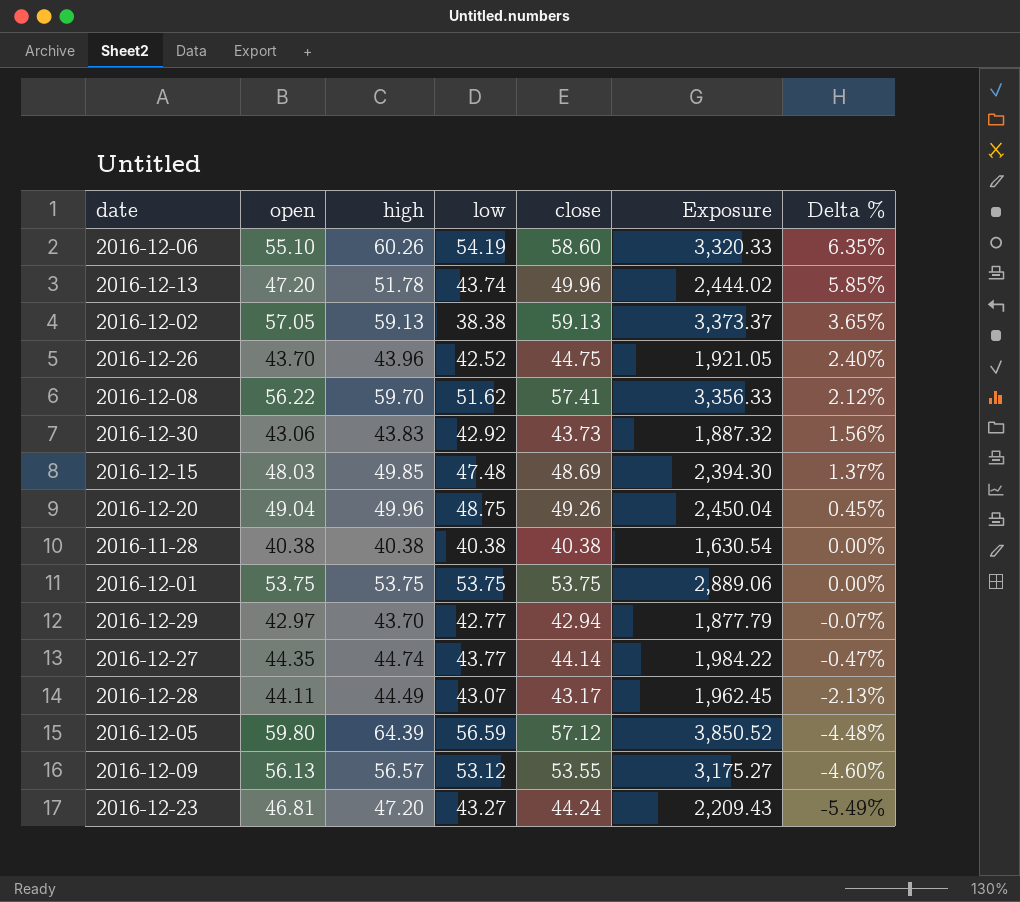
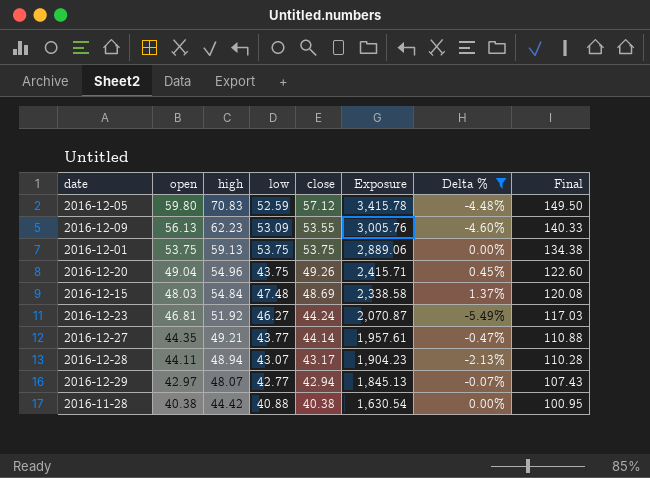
filter: none -> Delta % <= 1.37%
row order: Delta % descending -> open descending
column Exposure | formula: [open] * [high] -> [open] * [close]
column Final | formula: none -> [open] * 2.5
2016-12-05 | high: 64.39 -> 70.83
2016-12-05 | low: 56.59 -> 52.59
2016-12-09 | high: 56.57 -> 62.23
2016-12-09 | low: 53.12 -> 53.09
2016-12-01 | high: 53.75 -> 59.13
2016-12-20 | high: 49.96 -> 54.96
2016-12-20 | low: 48.75 -> 43.75
2016-12-15 | high: 49.85 -> 54.84
2016-12-23 | high: 47.20 -> 51.92
2016-12-23 | low: 43.27 -> 46.27
2016-12-27 | high: 44.74 -> 49.21
2016-12-28 | high: 44.49 -> 48.94
2016-12-29 | high: 43.70 -> 48.07
2016-11-28 | high: 40.38 -> 44.42
2016-11-28 | low: 40.38 -> 40.88

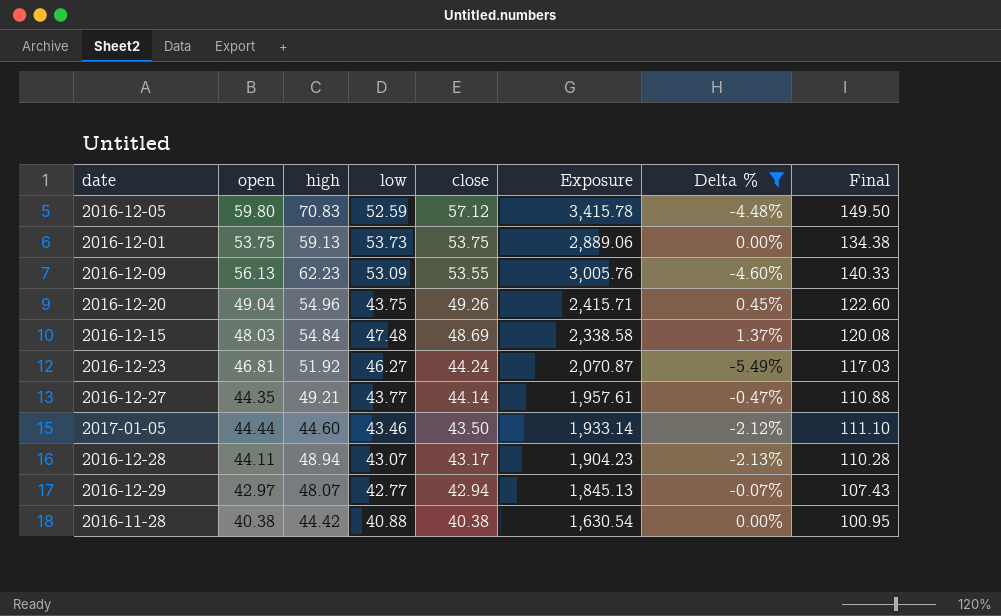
row order: open descending -> close descending
2016-12-01 | low: 53.75 -> 53.73
row 2017-01-05: none -> 44.44 | 44.60 | 43.46 | 43.50 | 1,933.14 | -2.12% | 111.10

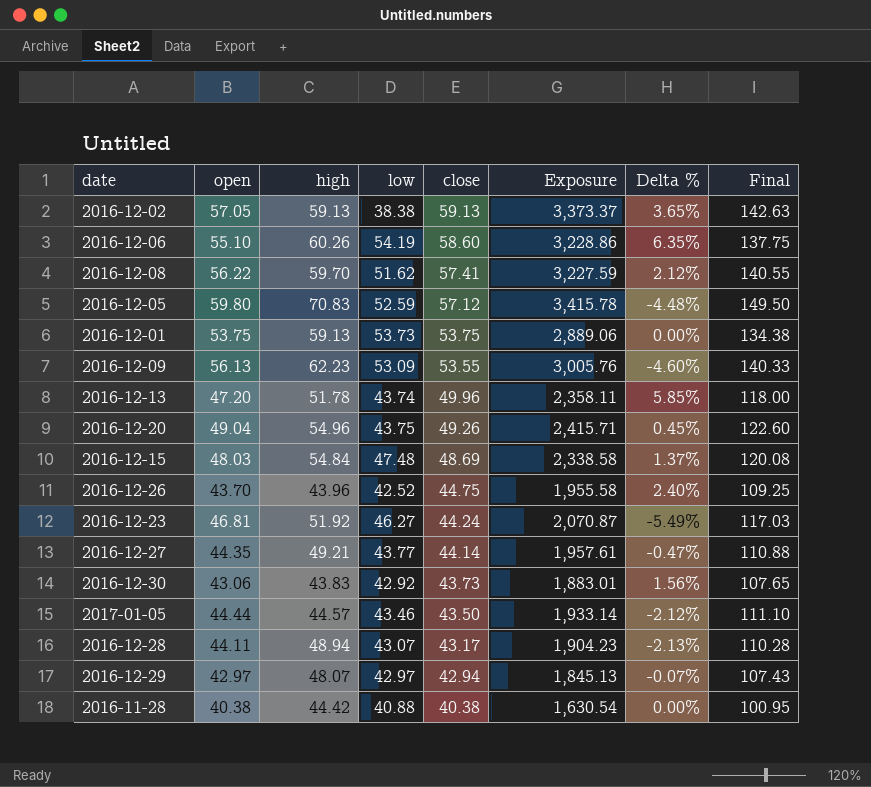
filter: Delta % <= 1.37% -> none
2017-01-05 | high: 44.60 -> 44.57
2016-12-29 | low: 42.77 -> 42.97

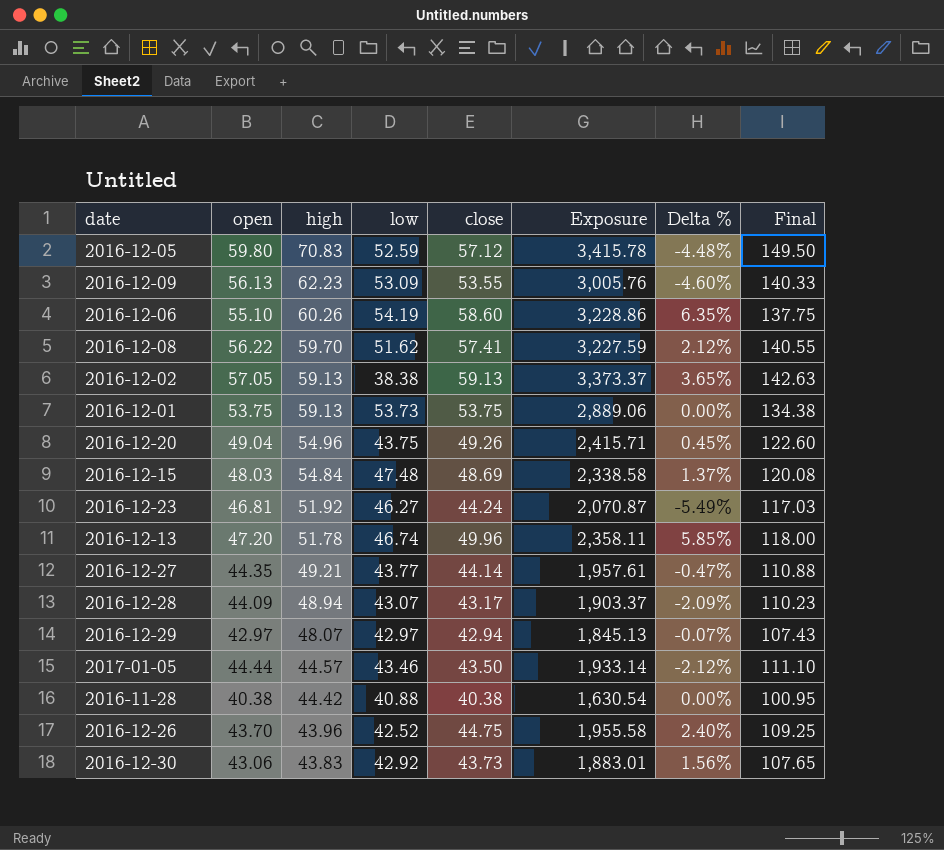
row order: close descending -> high descending
2016-12-13 | low: 43.74 -> 46.74
2016-12-28 | open: 44.11 -> 44.09
2016-12-28 | Exposure: 1,904.23 -> 1,903.37
2016-12-28 | Delta %: -2.13% -> -2.09%
2016-12-28 | Final: 110.28 -> 110.23

